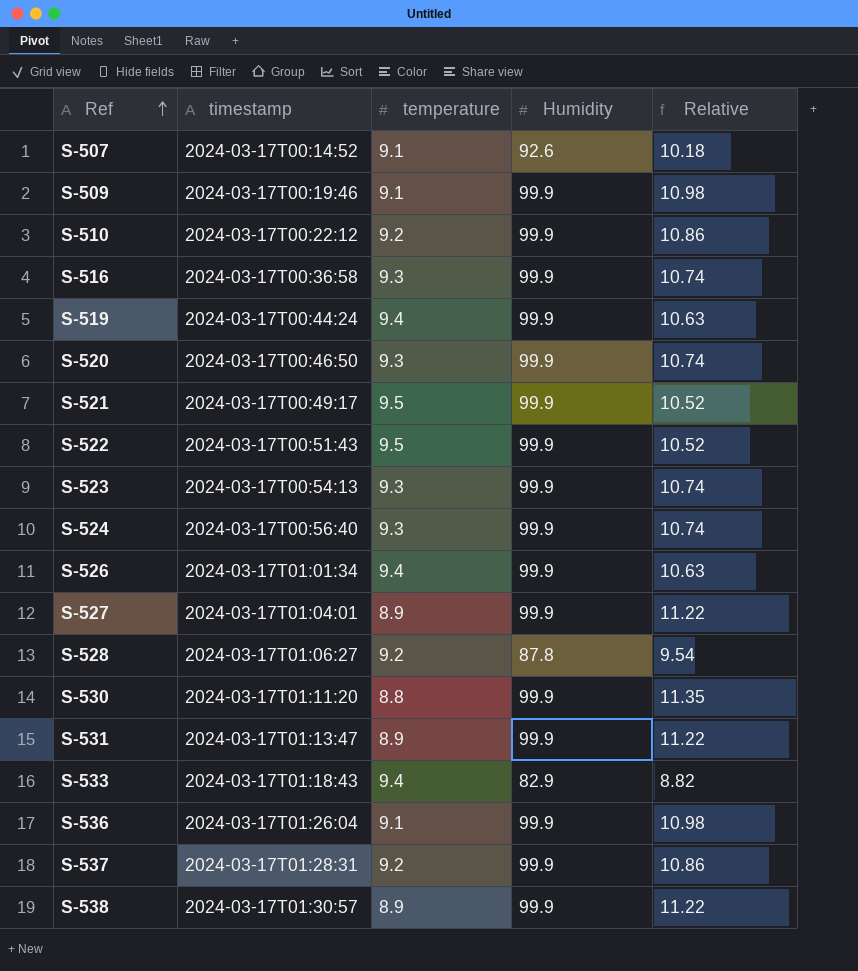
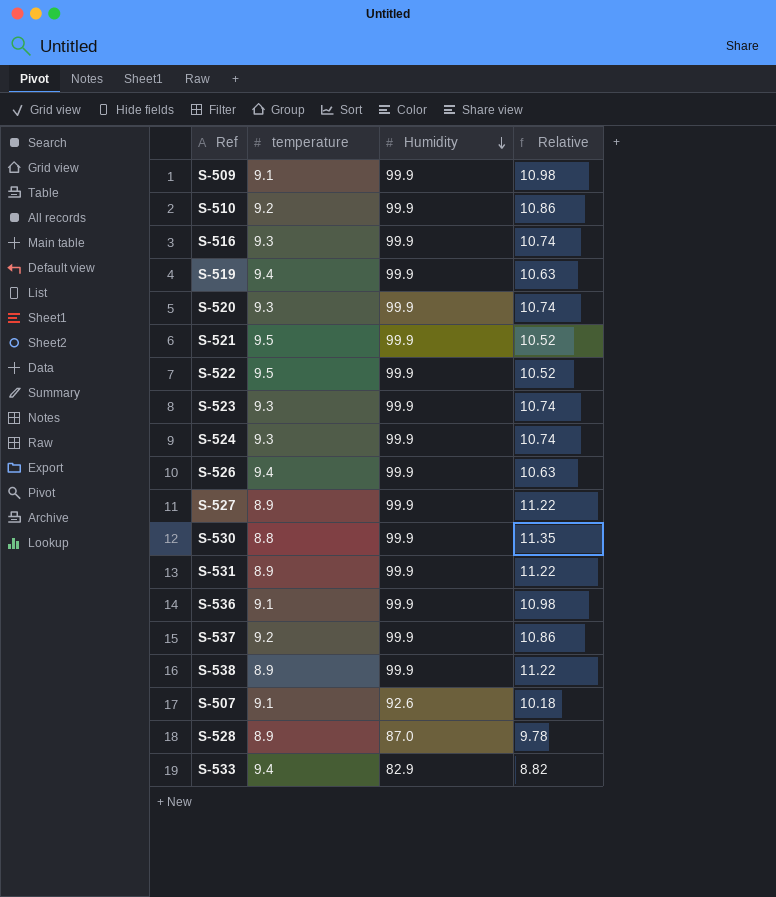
row order: Ref ascending -> Humidity descending
column timestamp | position: 2 -> none
S-528 | temperature: 9.2 -> 8.9
S-528 | Humidity: 87.8 -> 87.0
S-528 | Relative: 9.54 -> 9.78

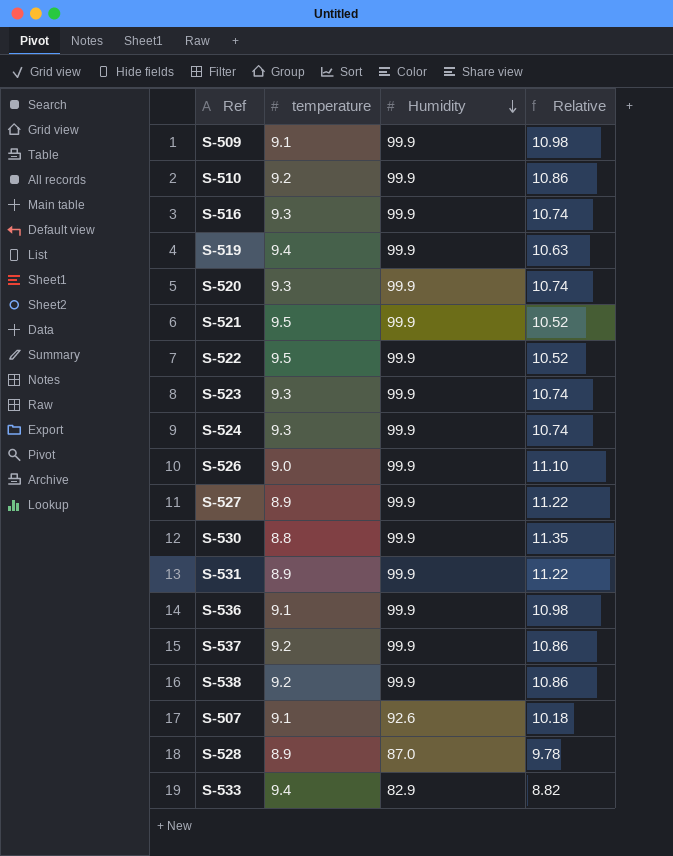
S-526 | temperature: 9.4 -> 9.0
S-526 | Relative: 10.63 -> 11.10
S-538 | temperature: 8.9 -> 9.2
S-538 | Relative: 11.22 -> 10.86

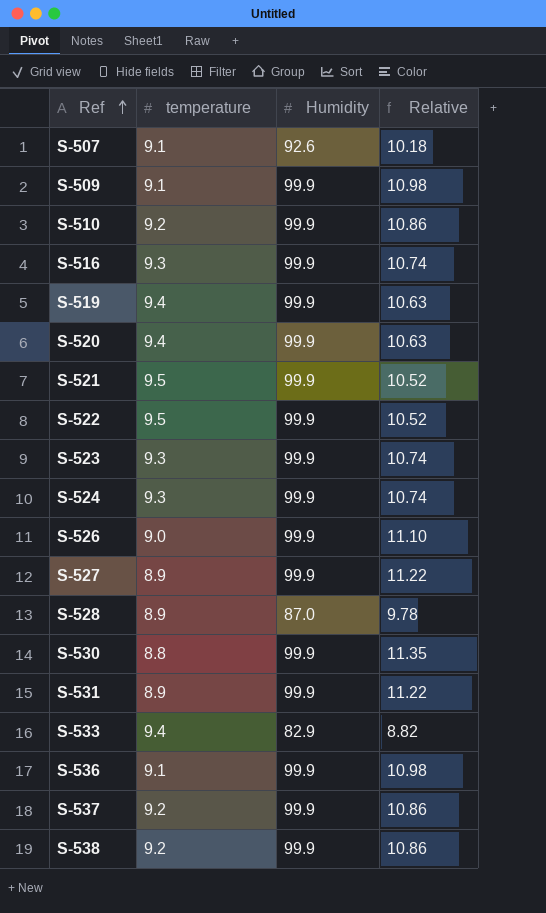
row order: Humidity descending -> Ref ascending
S-520 | temperature: 9.3 -> 9.4
S-520 | Relative: 10.74 -> 10.63

